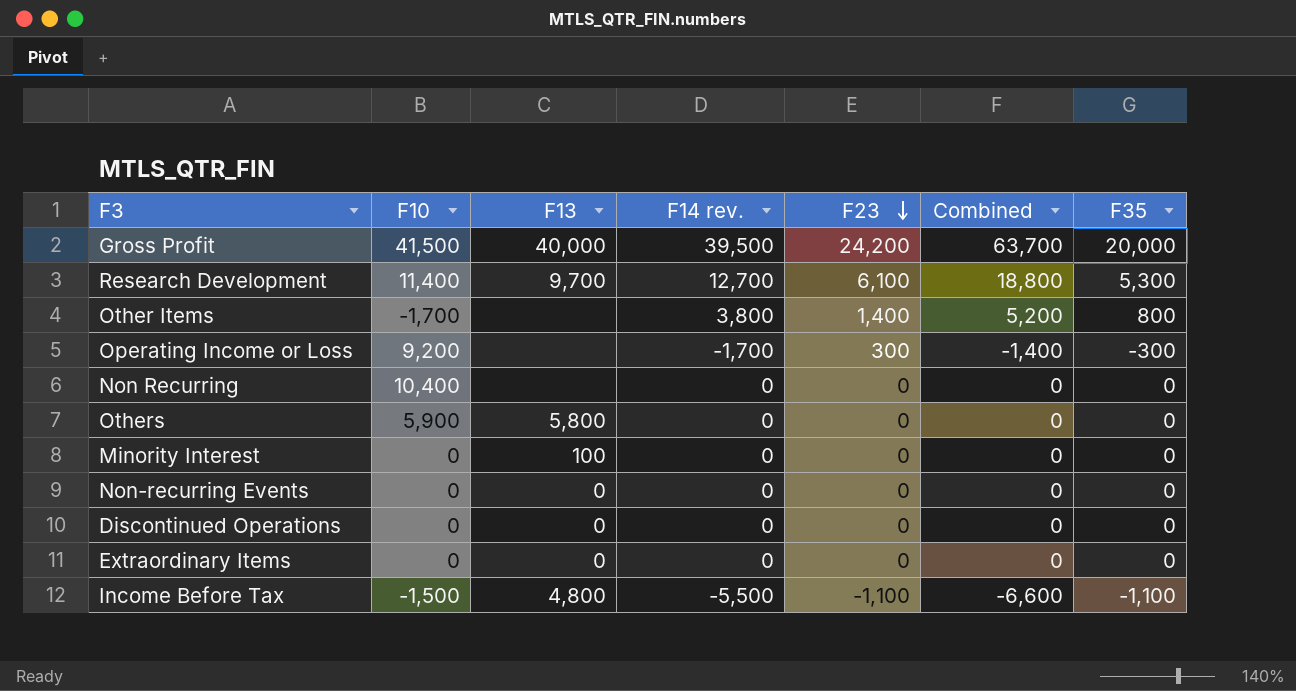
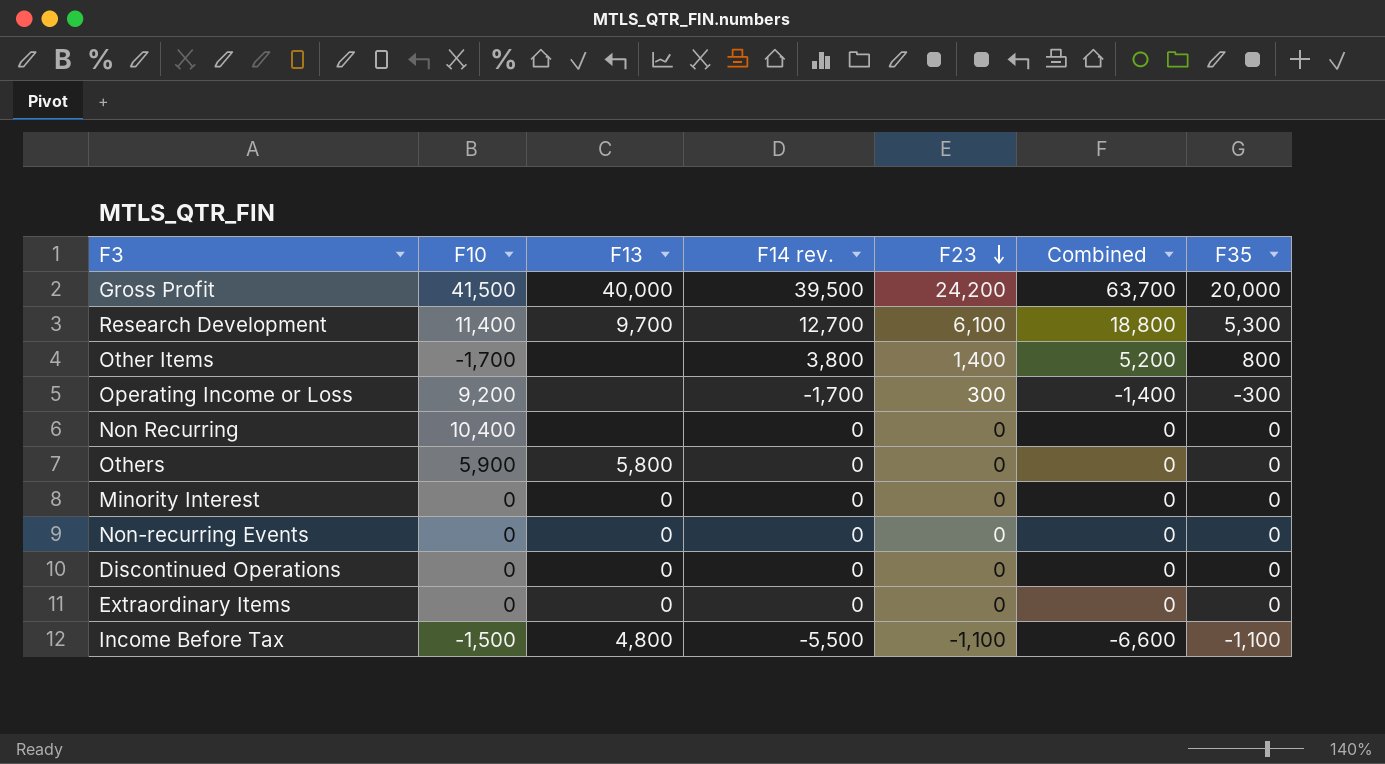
Minority Interest | F13: 100 -> 0

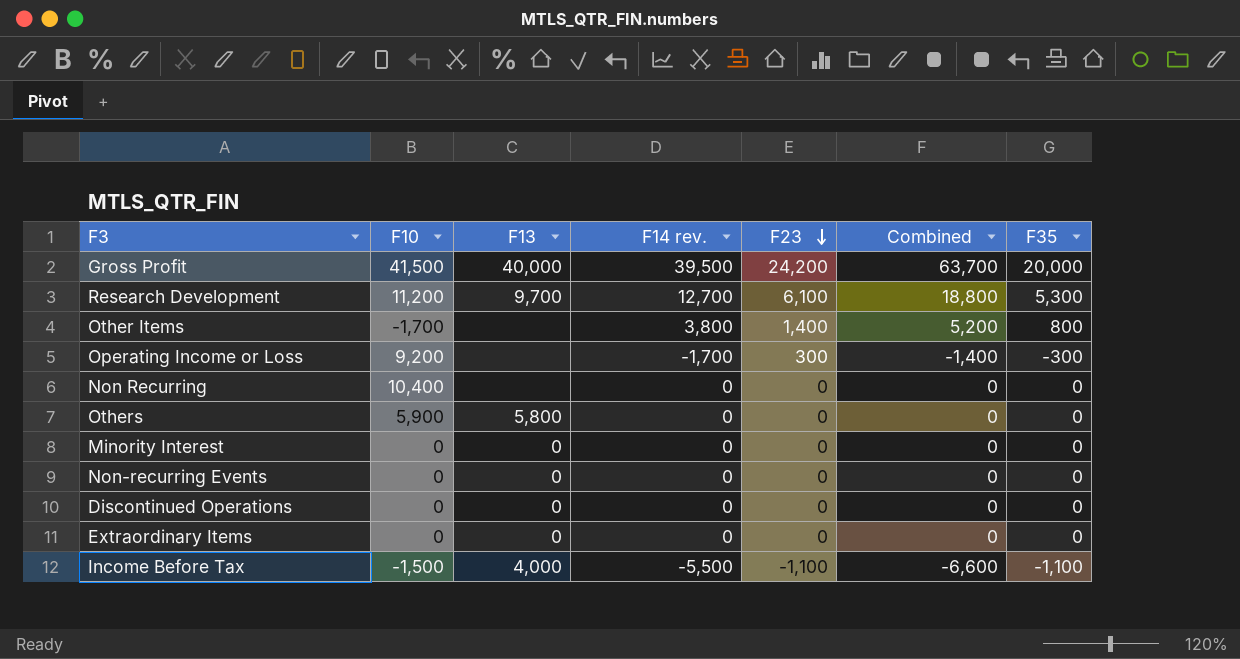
Research Development | F10: 11,400 -> 11,200
Income Before Tax | F13: 4,800 -> 4,000

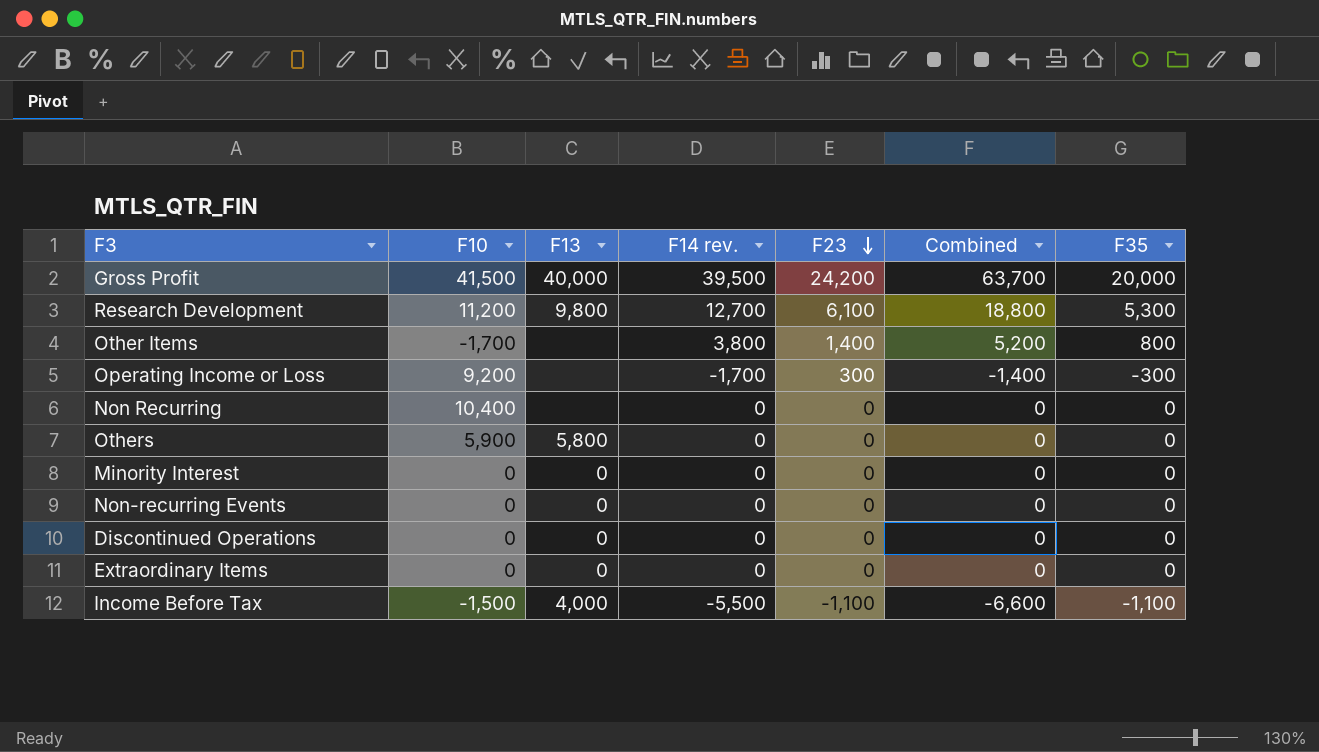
Research Development | F13: 9,700 -> 9,800

